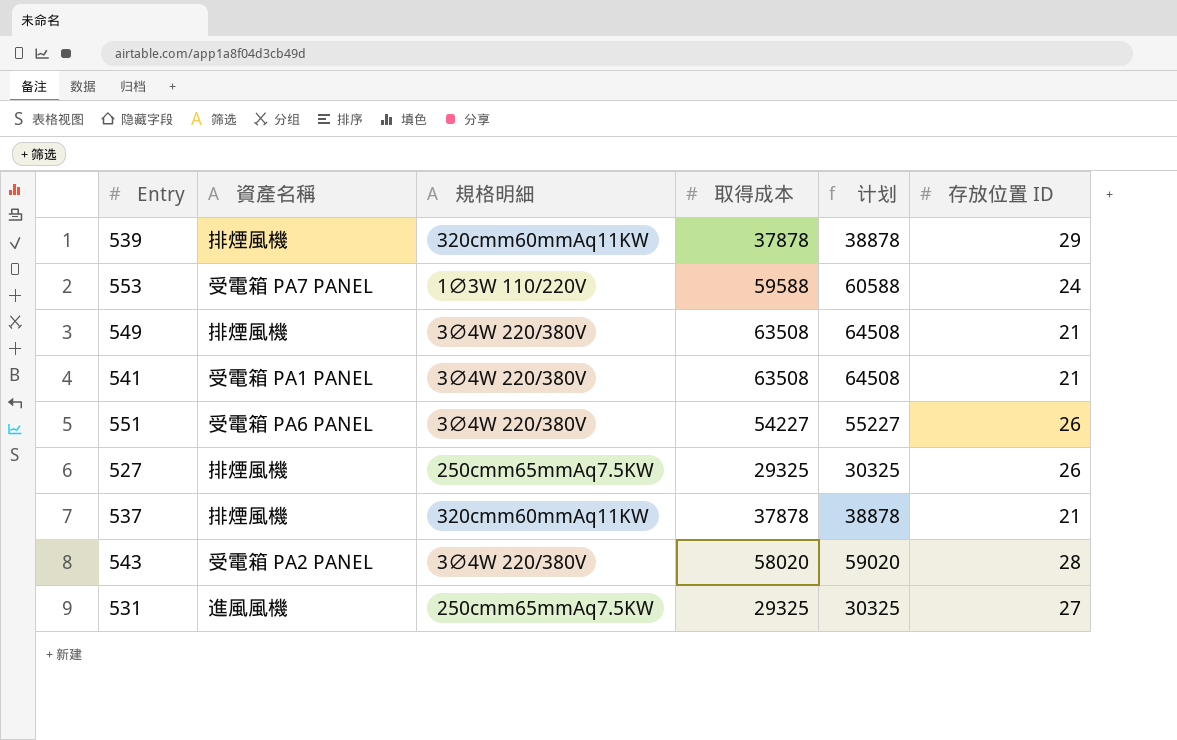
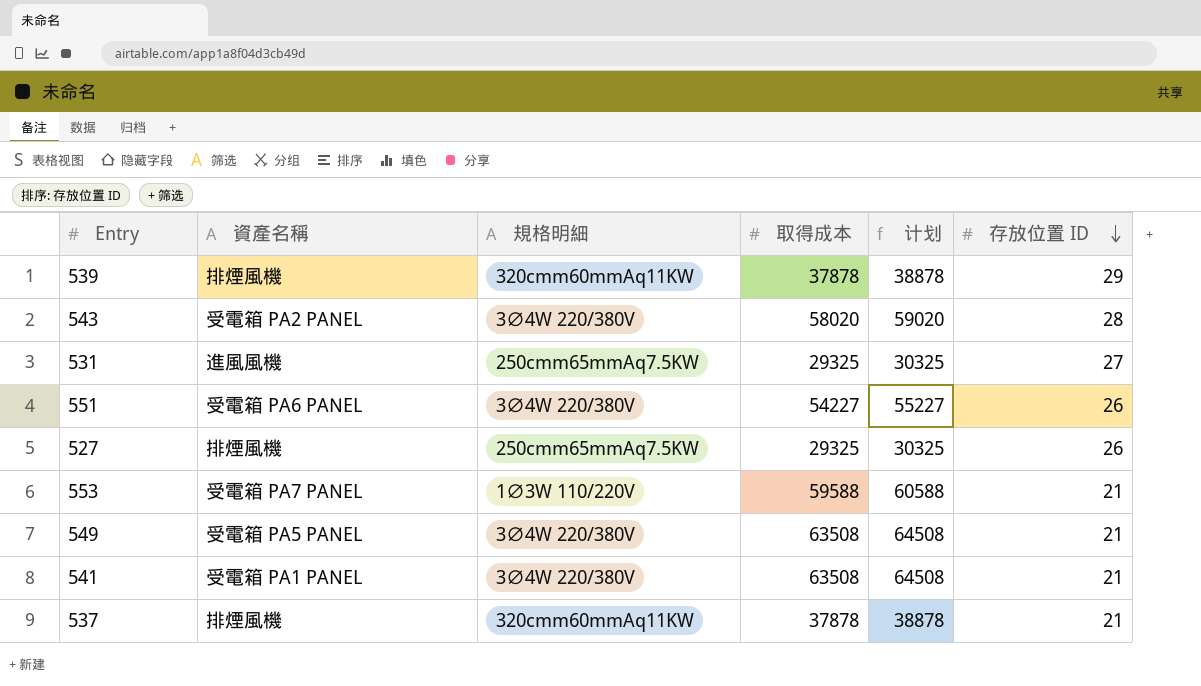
row order: none -> 存放位置 ID descending
553 | 存放位置 ID: 24 -> 21
549 | 資產名稱: 排煙風機 -> 受電箱 PA5 PANEL

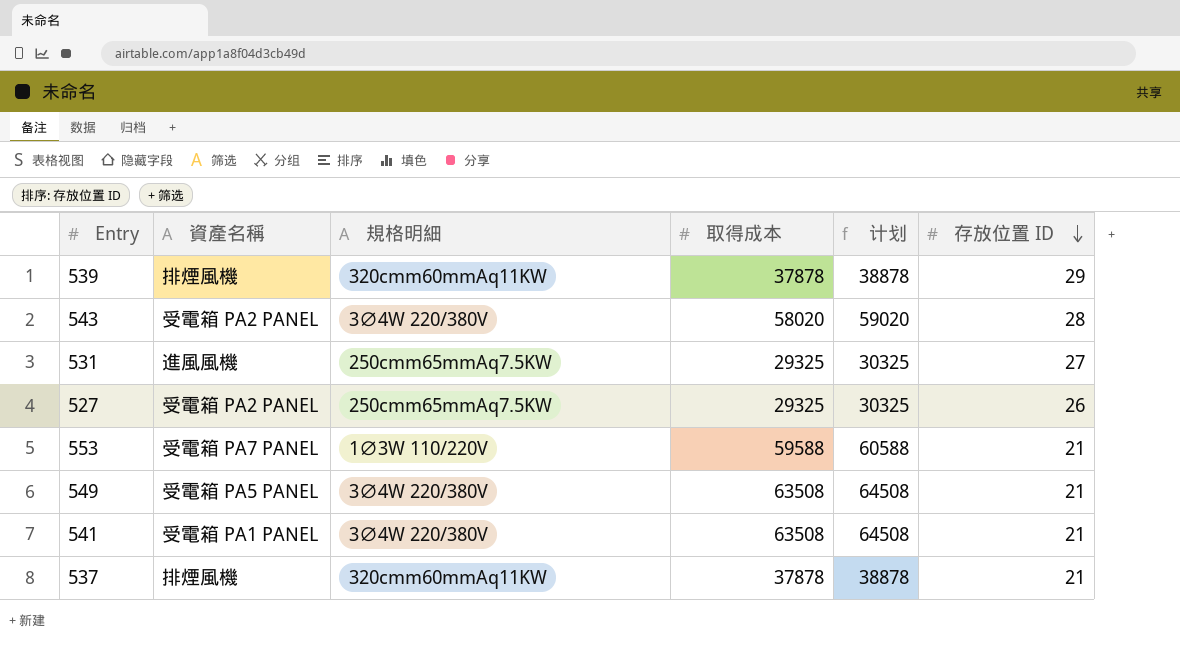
row 551: 受電箱 PA6 PANEL | 3∅4W 220/380V | 54227 | 55227 | 26 -> none
527 | 資產名稱: 排煙風機 -> 受電箱 PA2 PANEL

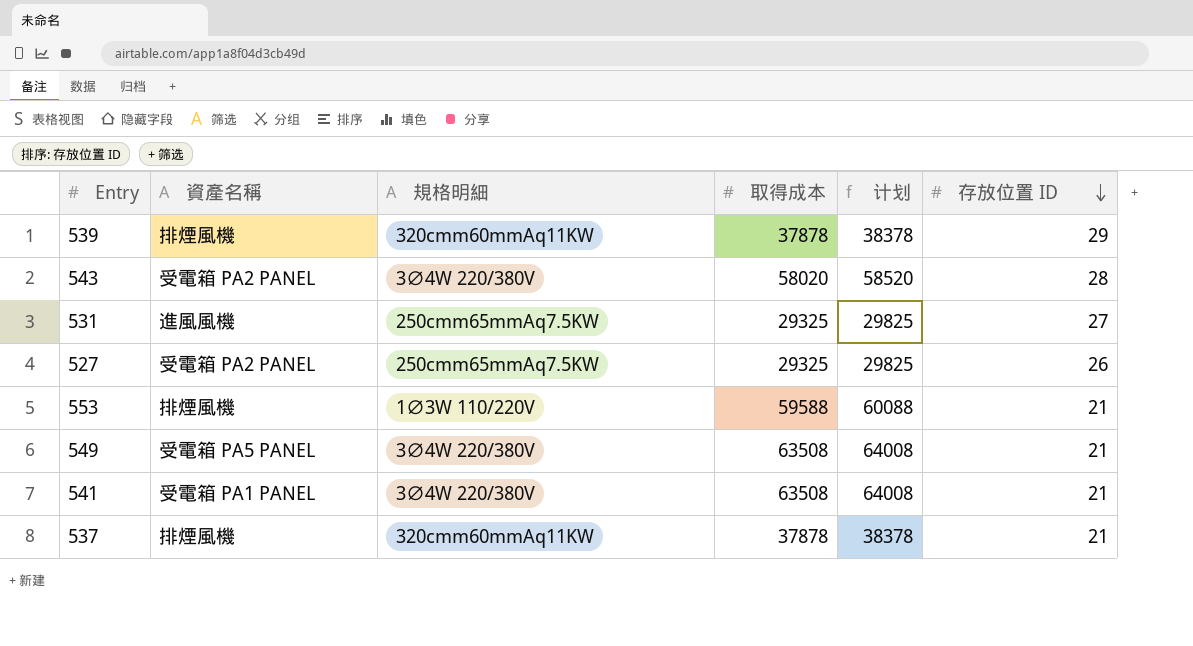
column 计划 | formula: [取得成本] + 1000 -> [取得成本] + 500
553 | 資產名稱: 受電箱 PA7 PANEL -> 排煙風機

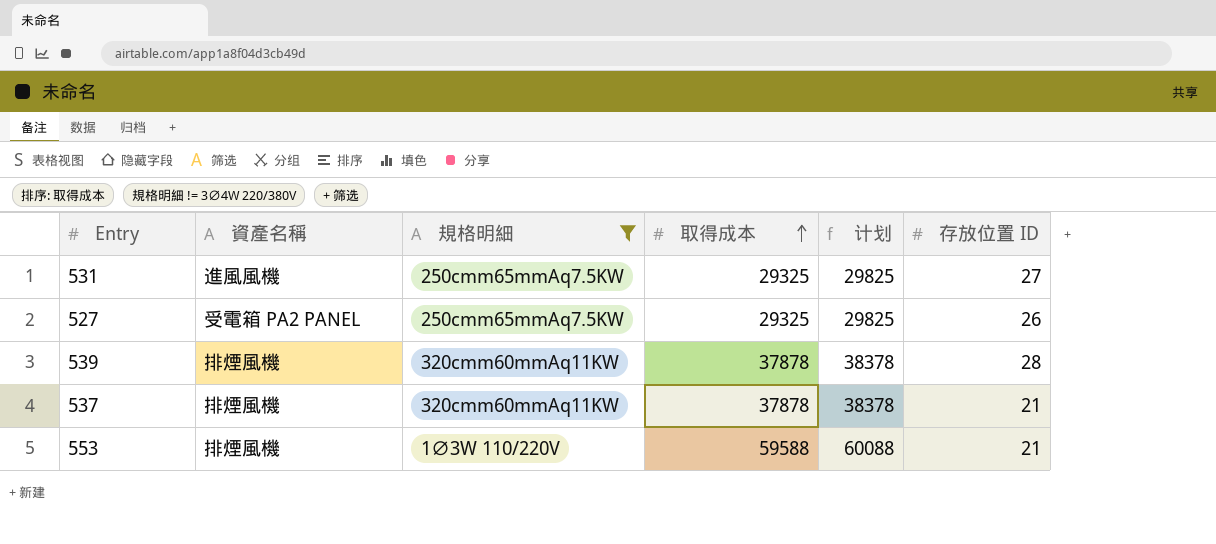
filter: none -> 規格明細 != 3∅4W 220/380V
row order: 存放位置 ID descending -> 取得成本 ascending
539 | 存放位置 ID: 29 -> 28

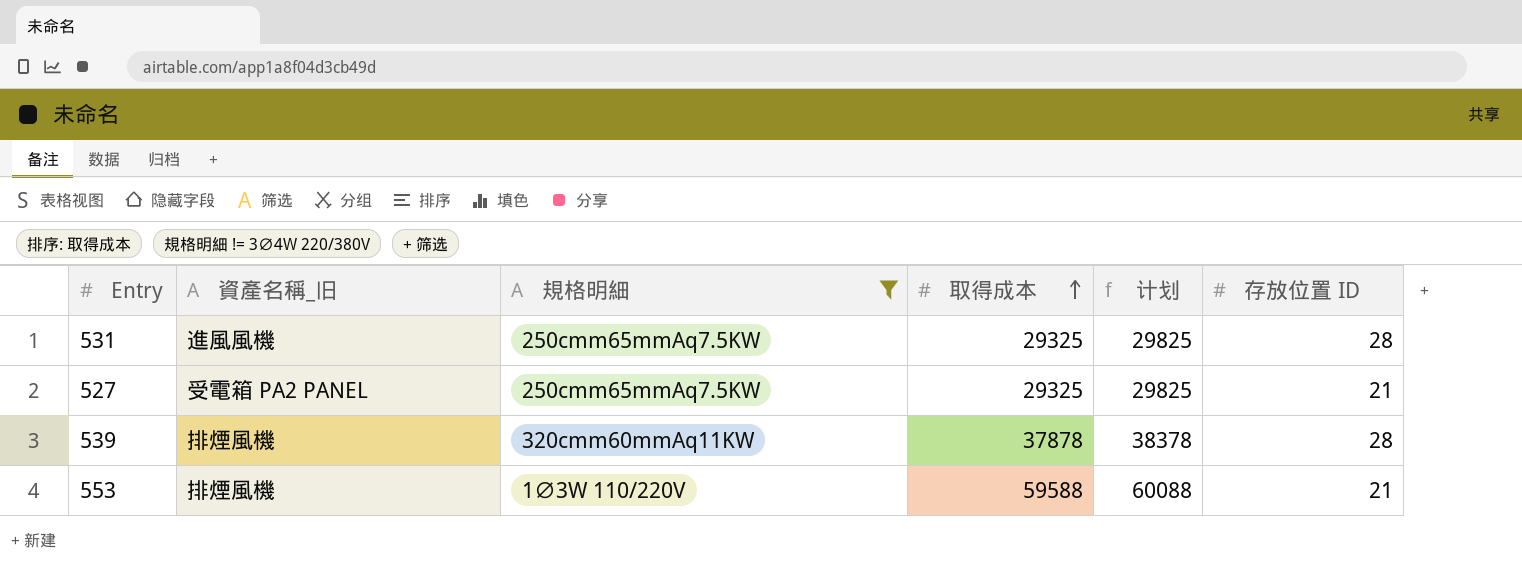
column name: 資產名稱 -> 資產名稱_旧
row 537: 排煙風機 | 320cmm60mmAq11KW | 37878 | 38378 | 21 -> none
531 | 存放位置 ID: 27 -> 28
527 | 存放位置 ID: 26 -> 21

